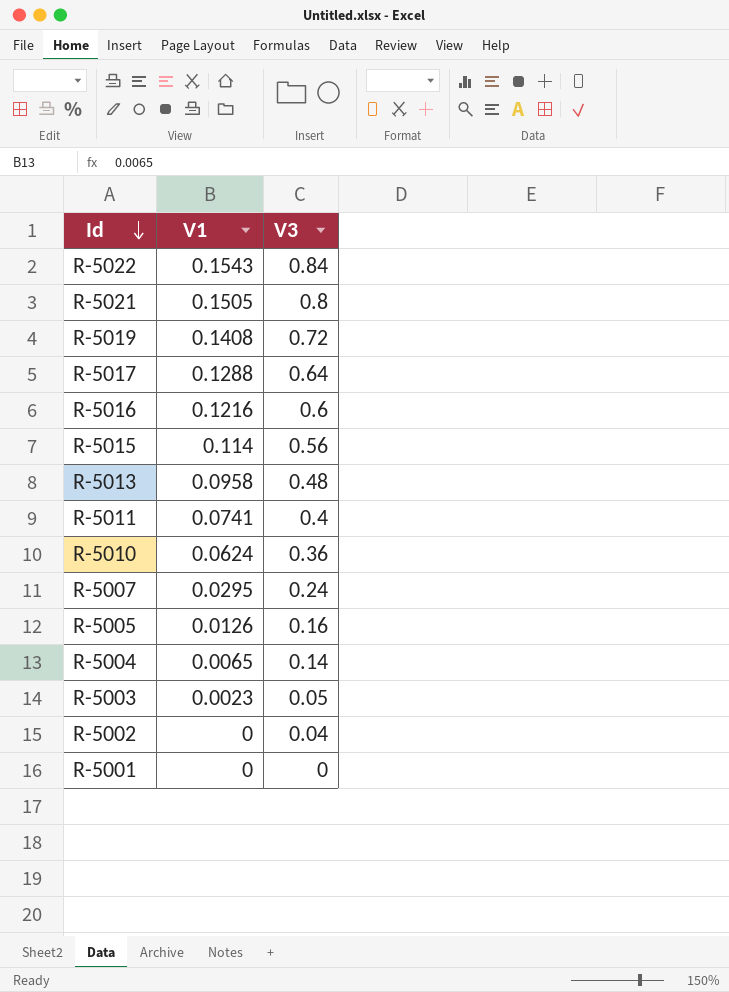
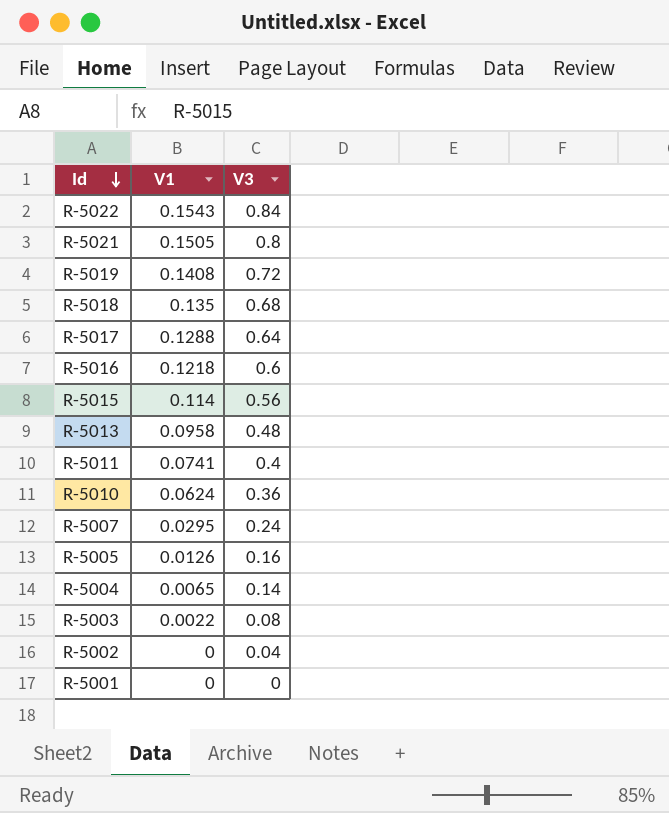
row R-5018: none -> 0.135 | 0.68
R-5016 | V1: 0.1216 -> 0.1218
R-5003 | V1: 0.0023 -> 0.0022
R-5003 | V3: 0.05 -> 0.08

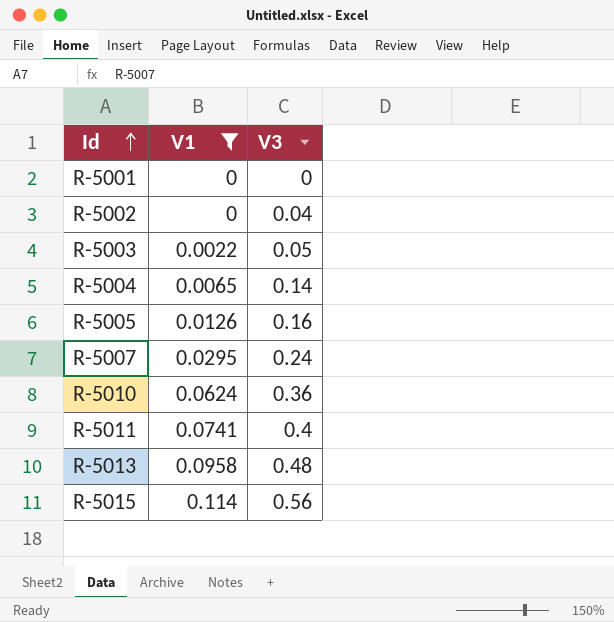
filter: none -> V1 <= 0.114
row order: Id descending -> Id ascending
R-5003 | V3: 0.08 -> 0.05

